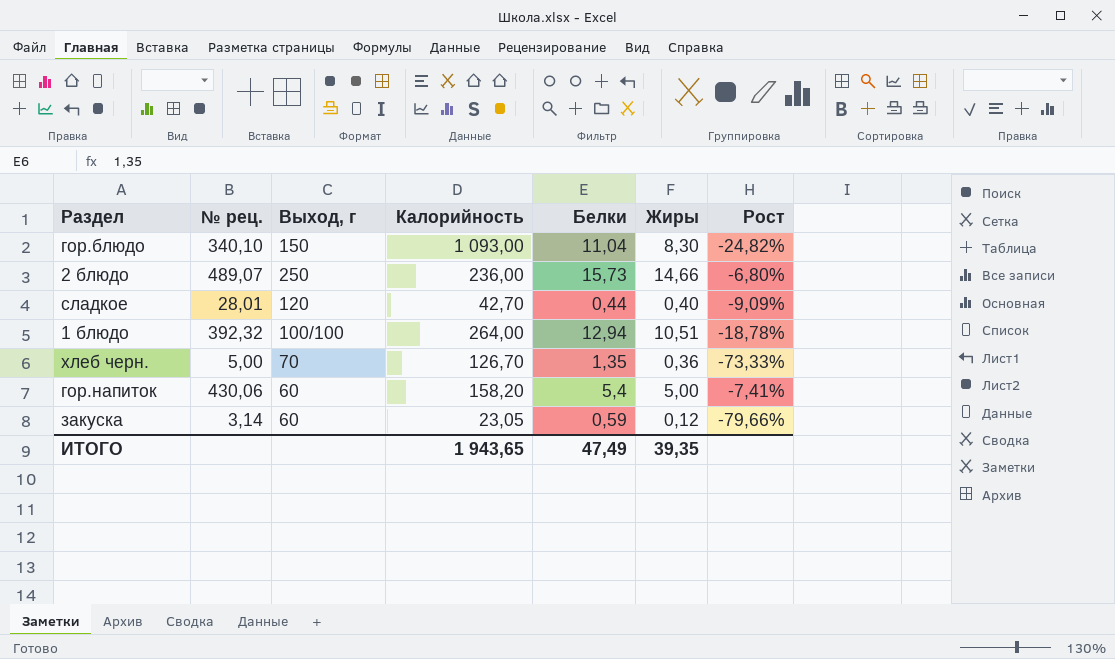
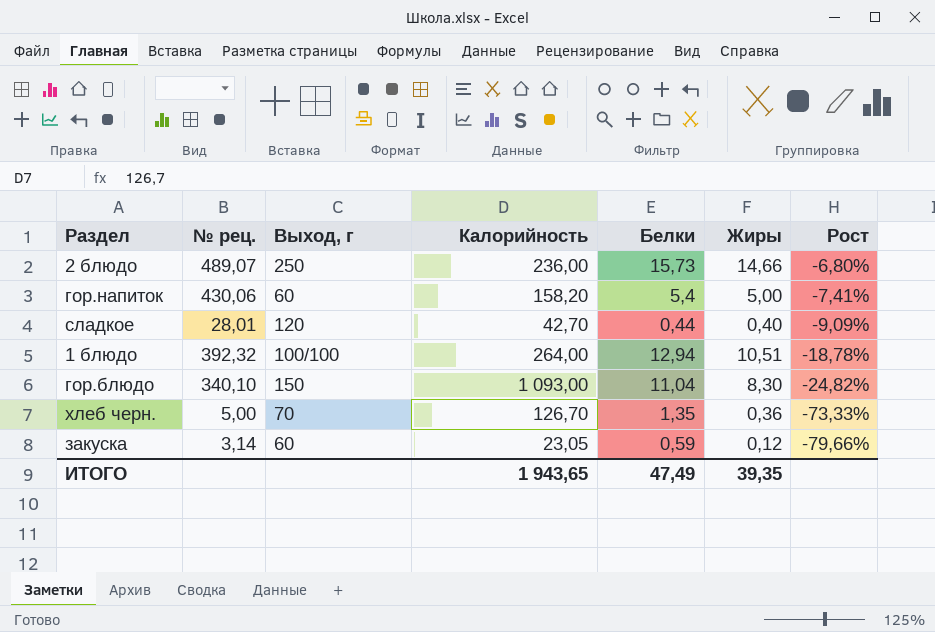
row order: none -> Рост descending

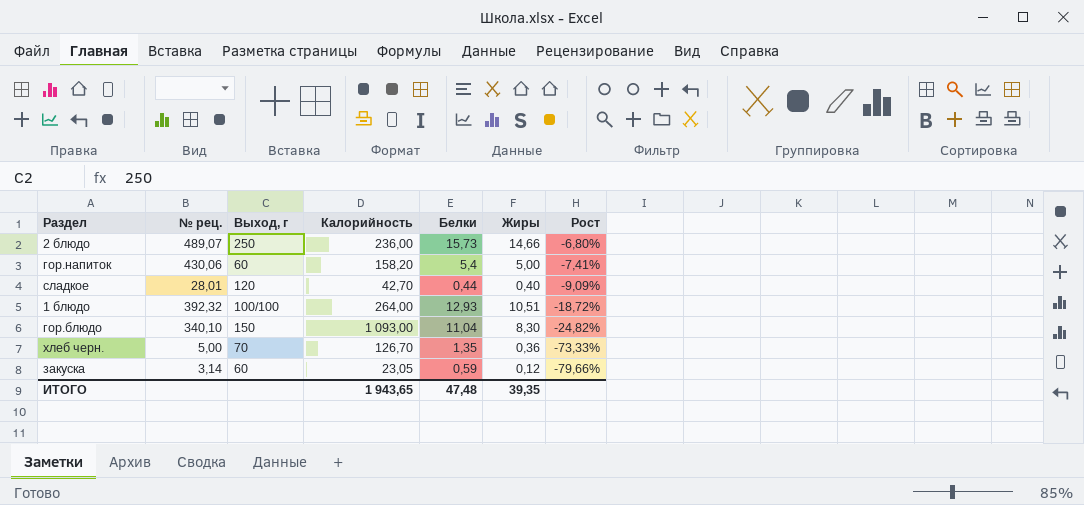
1 блюдо | Белки: 12,94 -> 12,93
1 блюдо | Рост: -18,78% -> -18,72%
ИТОГО | Белки: 47,49 -> 47,48

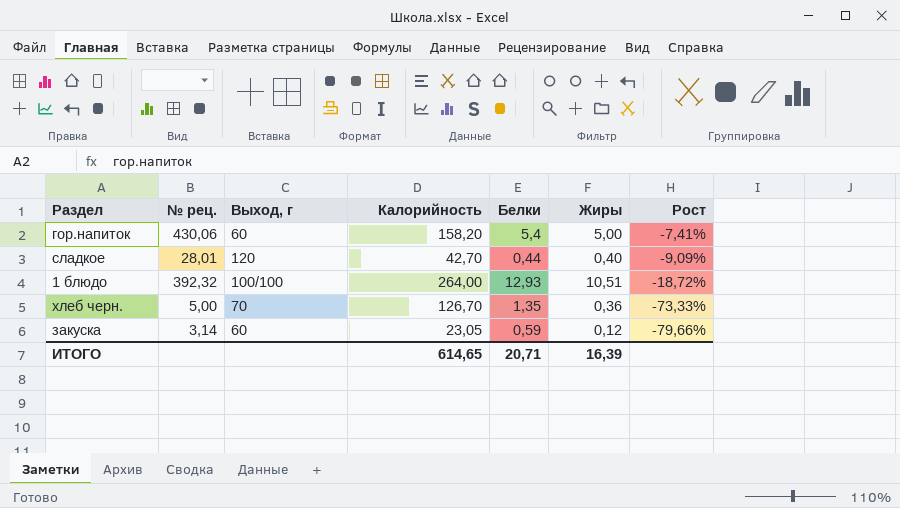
row 2 блюдо: 489,07 | 250 | 236,00 | 15,73 | 14,66 | -6,80% -> none
row гор.блюдо: 340,10 | 150 | 1 093,00 | 11,04 | 8,30 | -24,82% -> none
ИТОГО | Калорийность: 1 943,65 -> 614,65
ИТОГО | Белки: 47,48 -> 20,71
ИТОГО | Жиры: 39,35 -> 16,39

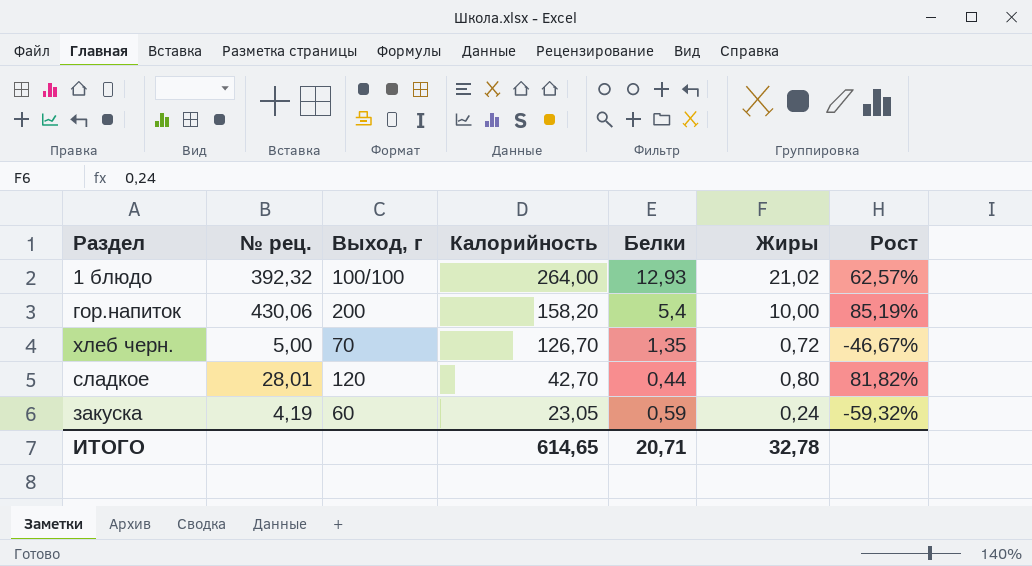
row order: Рост descending -> Калорийность descending
1 блюдо | Жиры: 10,51 -> 21,02
1 блюдо | Рост: -18,72% -> 62,57%
гор.напиток | Выход, г: 60 -> 200
гор.напиток | Жиры: 5,00 -> 10,00
гор.напиток | Рост: -7,41% -> 85,19%
хлеб черн. | Жиры: 0,36 -> 0,72
хлеб черн. | Рост: -73,33% -> -46,67%
сладкое | Жиры: 0,40 -> 0,80
сладкое | Рост: -9,09% -> 81,82%
закуска | № рец.: 3,14 -> 4,19
закуска | Жиры: 0,12 -> 0,24
закуска | Рост: -79,66% -> -59,32%
ИТОГО | Жиры: 16,39 -> 32,78

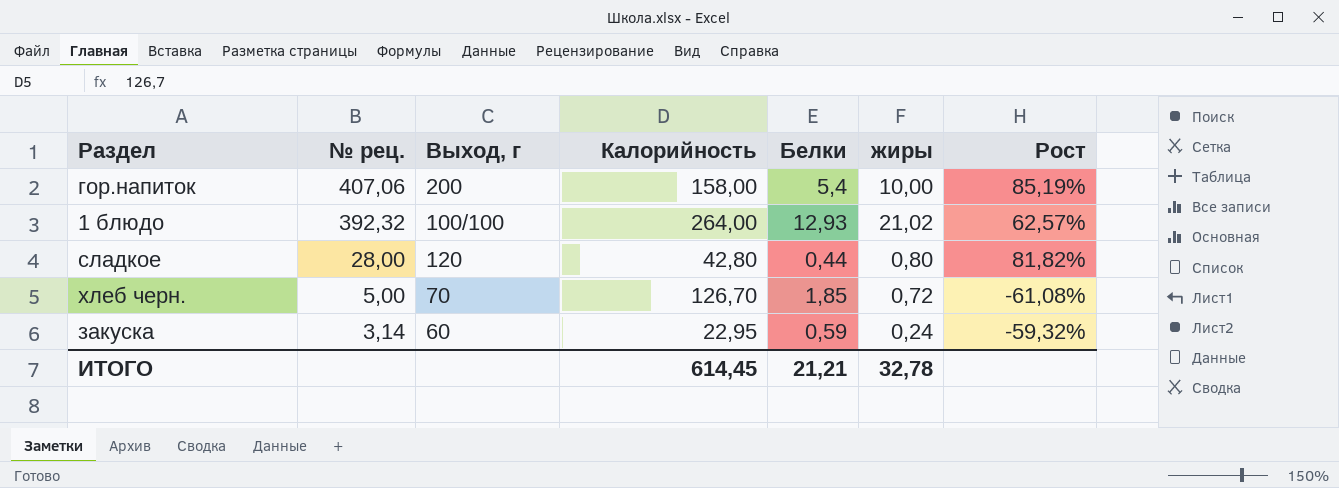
row order: Калорийность descending -> № рец. descending
column name: Жиры -> жиры
гор.напиток | № рец.: 430,06 -> 407,06
гор.напиток | Калорийность: 158,20 -> 158,00
сладкое | № рец.: 28,01 -> 28,00
сладкое | Калорийность: 42,70 -> 42,80
хлеб черн. | Белки: 1,35 -> 1,85
хлеб черн. | Рост: -46,67% -> -61,08%
закуска | № рец.: 4,19 -> 3,14
закуска | Калорийность: 23,05 -> 22,95
ИТОГО | Калорийность: 614,65 -> 614,45
ИТОГО | Белки: 20,71 -> 21,21

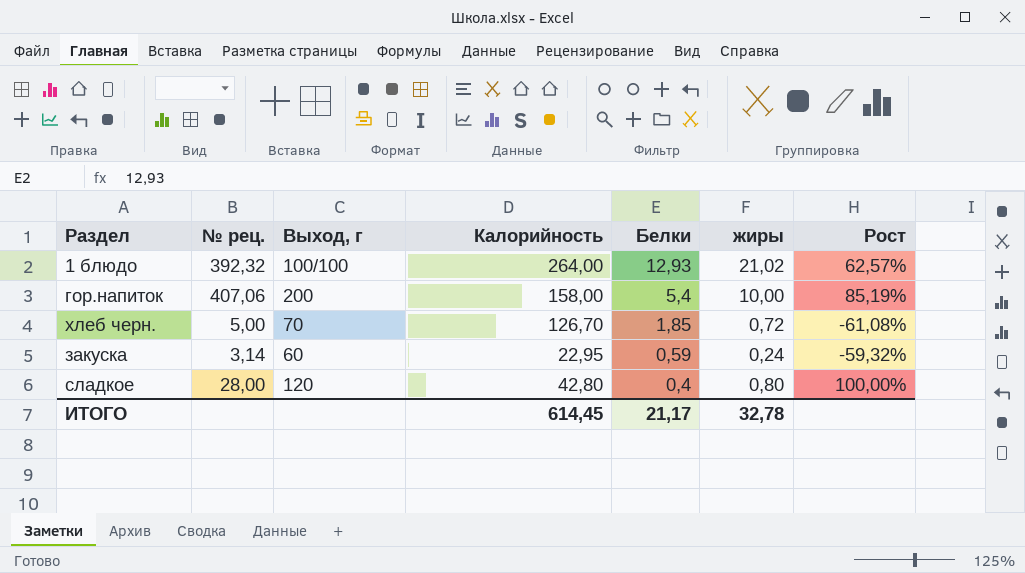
row order: № рец. descending -> Белки descending
сладкое | Белки: 0,44 -> 0,4
сладкое | Рост: 81,82% -> 100,00%
ИТОГО | Белки: 21,21 -> 21,17

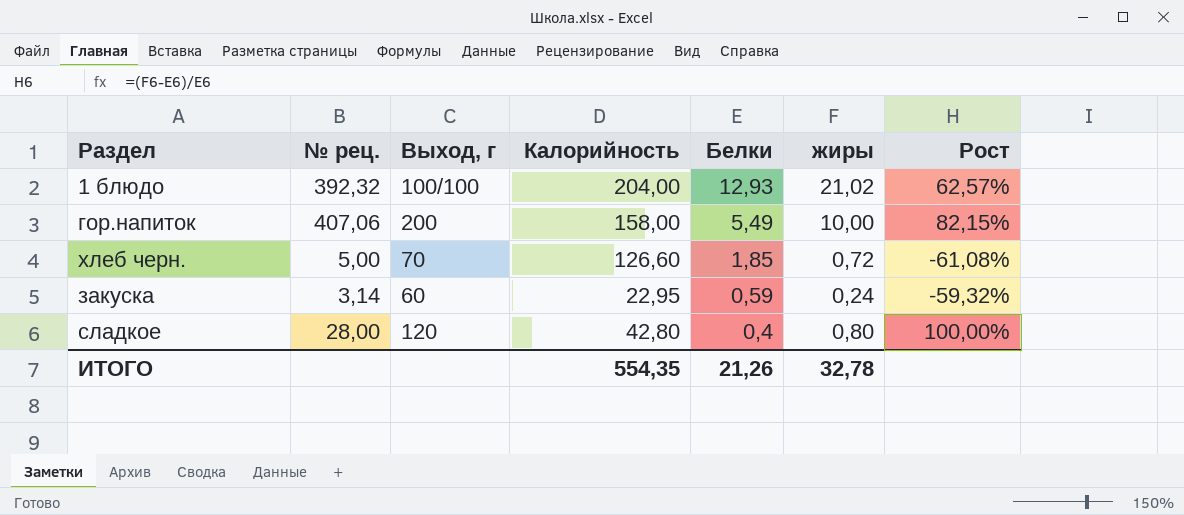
1 блюдо | Калорийность: 264,00 -> 204,00
гор.напиток | Белки: 5,4 -> 5,49
гор.напиток | Рост: 85,19% -> 82,15%
хлеб черн. | Калорийность: 126,70 -> 126,60
ИТОГО | Калорийность: 614,45 -> 554,35
ИТОГО | Белки: 21,17 -> 21,26

